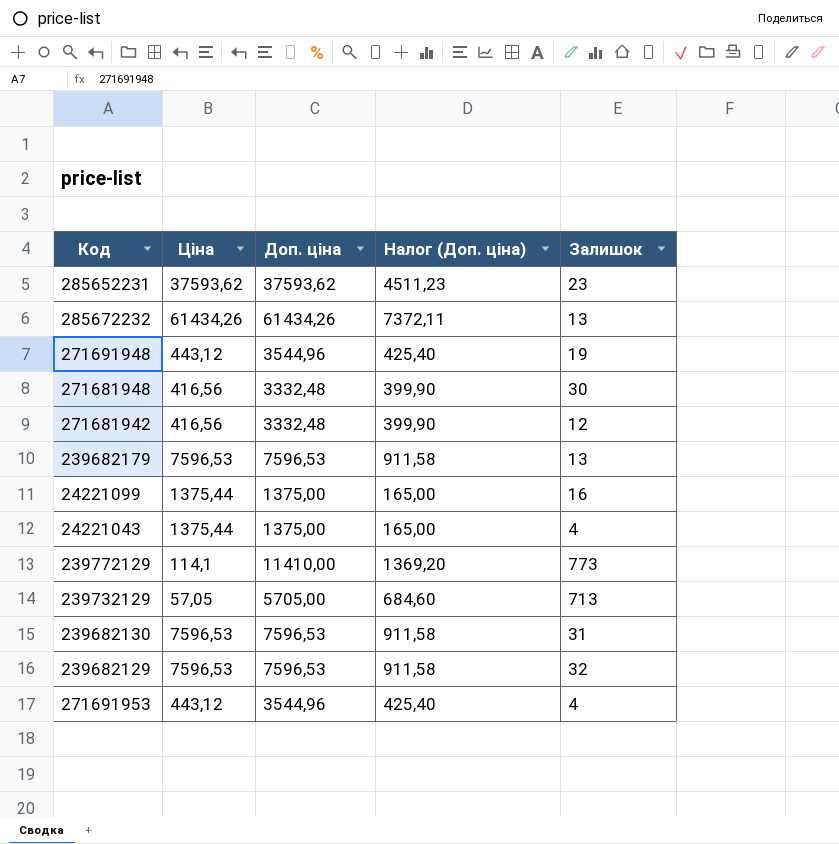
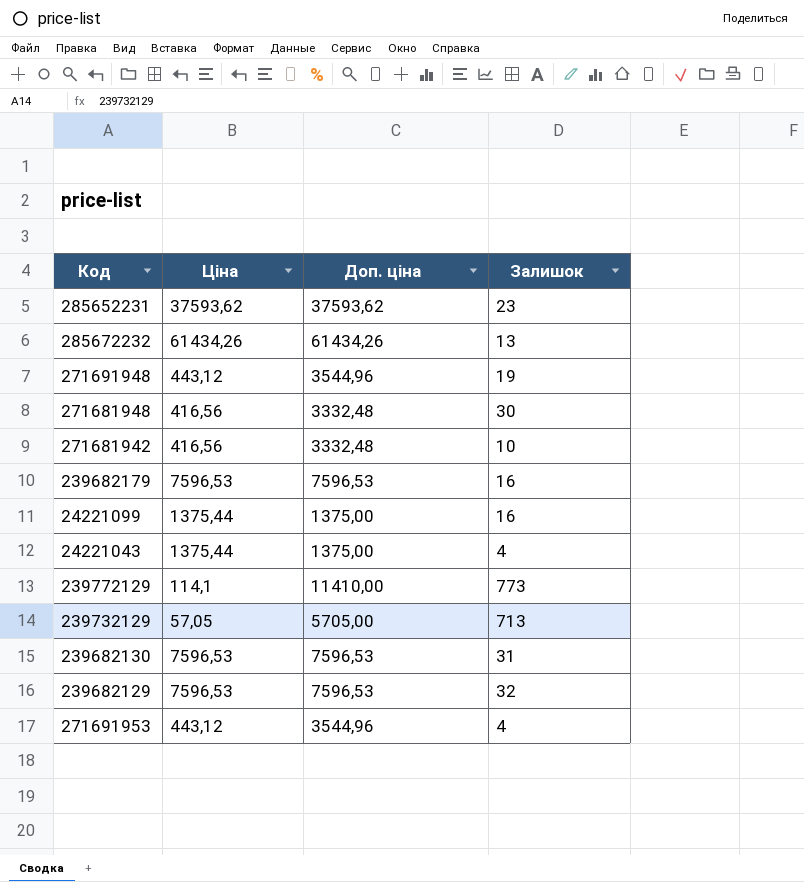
column Налог (Доп. ціна) | formula: [Доп. ціна] * 0,12 -> none
271681942 | Залишок: 12 -> 10
239682179 | Залишок: 13 -> 16

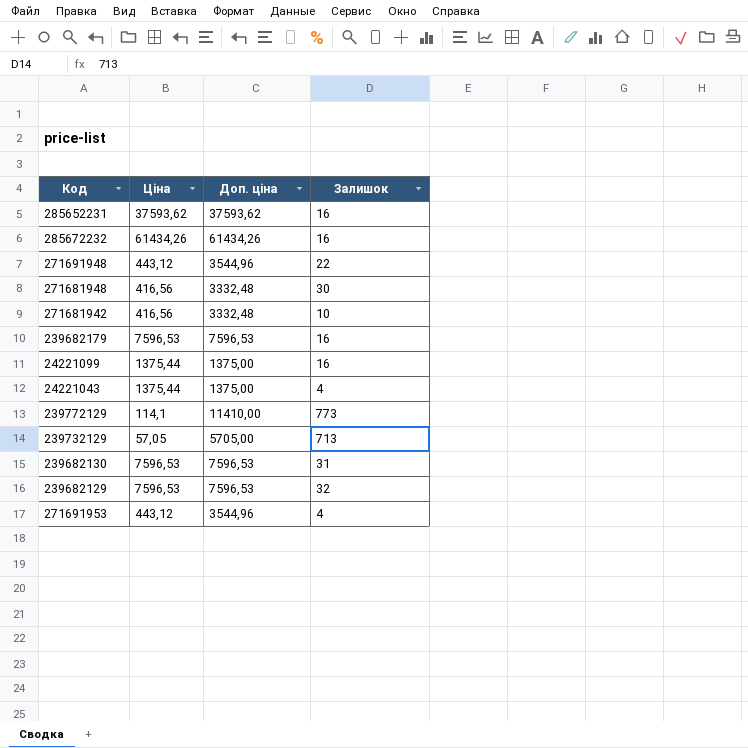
285652231 | Залишок: 23 -> 16
285672232 | Залишок: 13 -> 16
271691948 | Залишок: 19 -> 22

